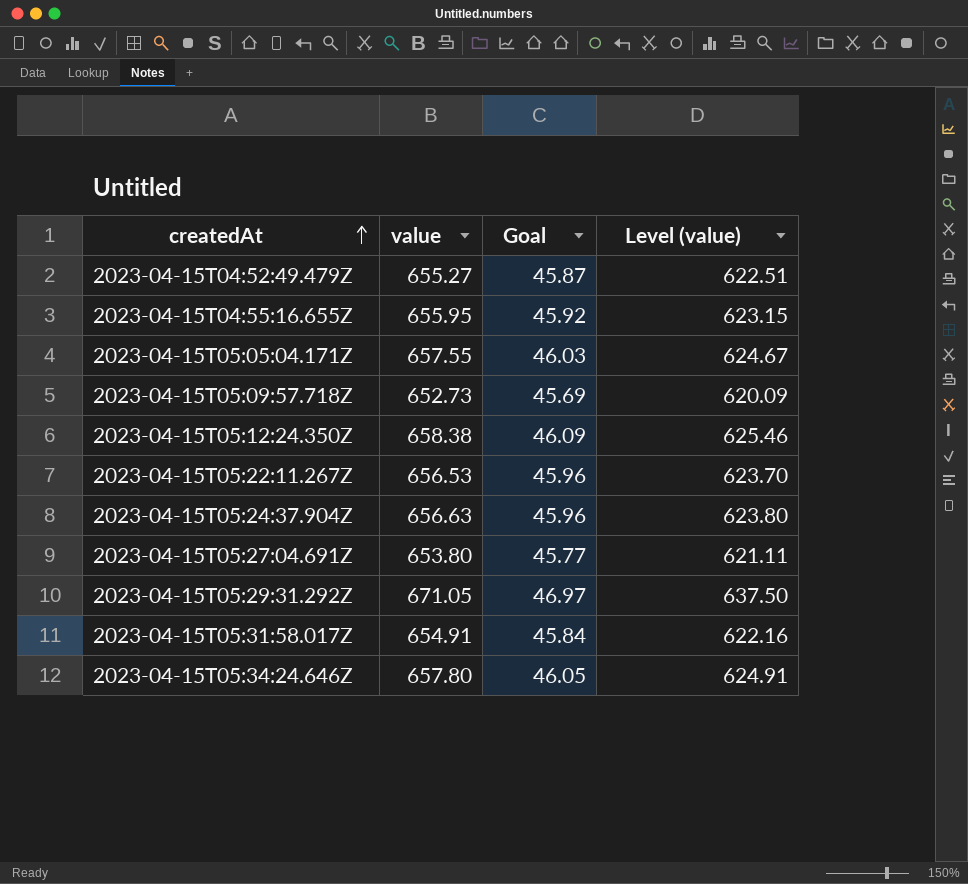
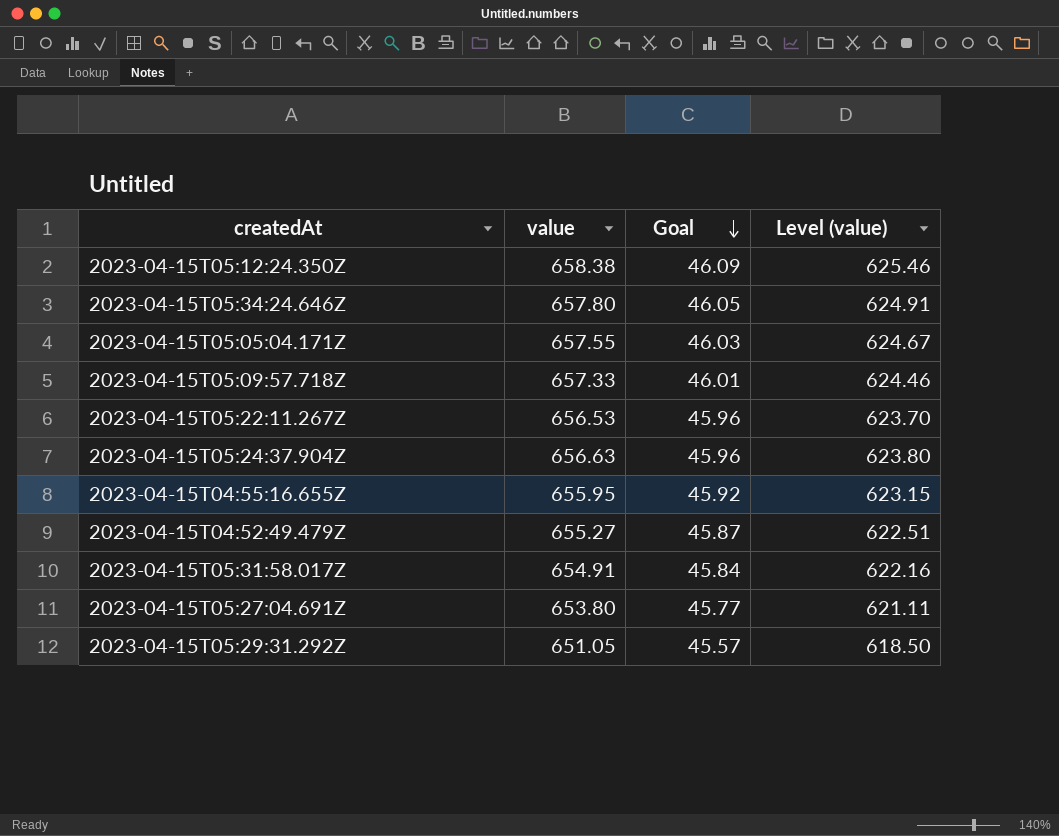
row order: createdAt ascending -> Goal descending
2023-04-15T05:09:57.718Z | value: 652.73 -> 657.33
2023-04-15T05:09:57.718Z | Goal: 45.69 -> 46.01
2023-04-15T05:09:57.718Z | Level (value): 620.09 -> 624.46
2023-04-15T05:29:31.292Z | value: 671.05 -> 651.05
2023-04-15T05:29:31.292Z | Goal: 46.97 -> 45.57
2023-04-15T05:29:31.292Z | Level (value): 637.50 -> 618.50

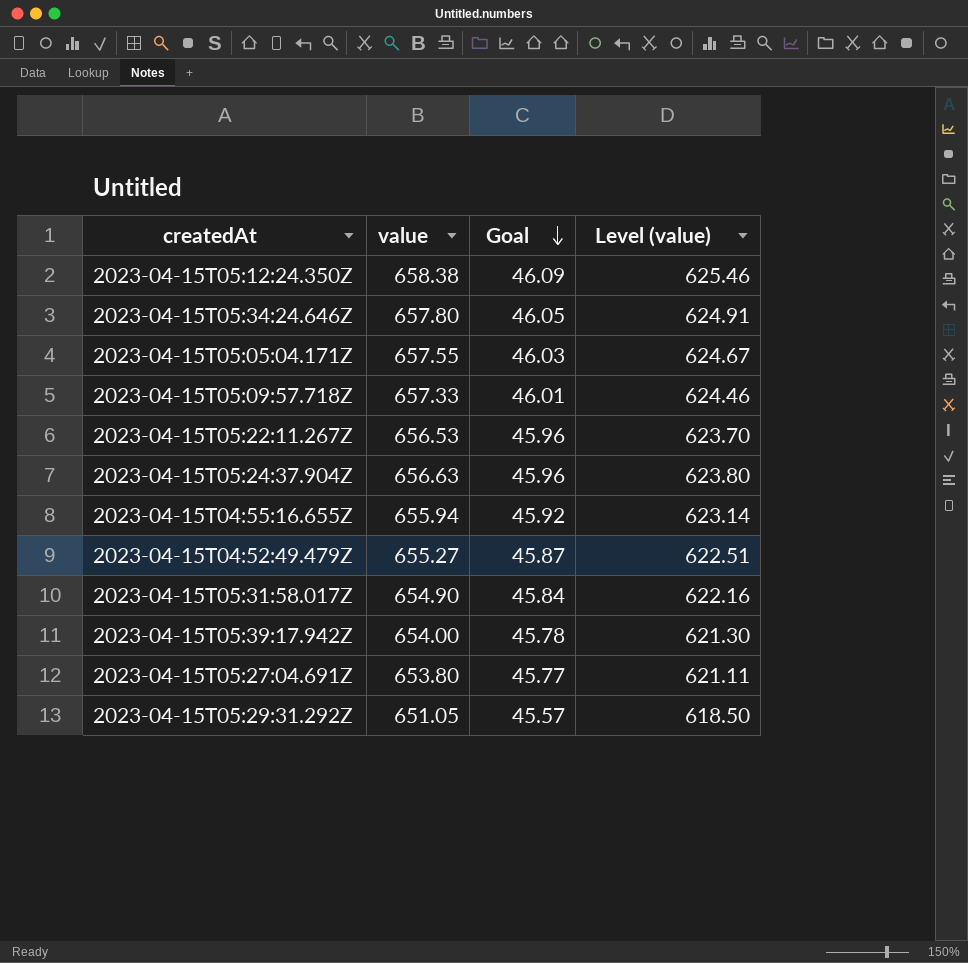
2023-04-15T04:55:16.655Z | value: 655.95 -> 655.94
2023-04-15T04:55:16.655Z | Level (value): 623.15 -> 623.14
2023-04-15T05:31:58.017Z | value: 654.91 -> 654.90
row 2023-04-15T05:39:17.942Z: none -> 654.00 | 45.78 | 621.30

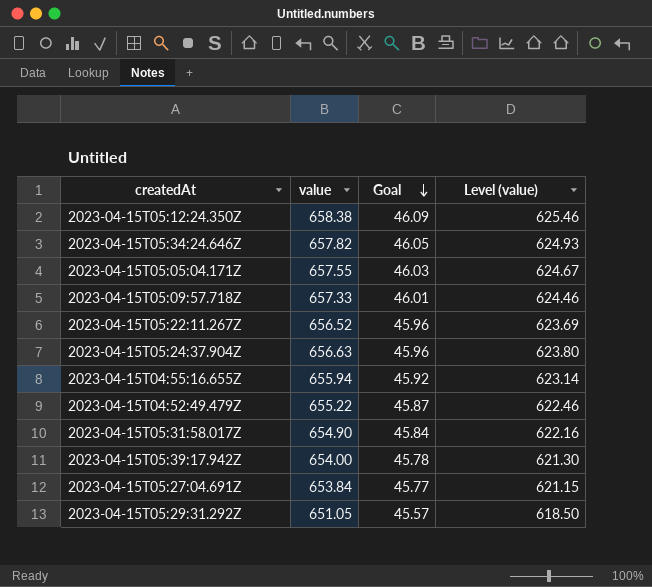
2023-04-15T05:34:24.646Z | value: 657.80 -> 657.82
2023-04-15T05:34:24.646Z | Level (value): 624.91 -> 624.93
2023-04-15T05:22:11.267Z | value: 656.53 -> 656.52
2023-04-15T05:22:11.267Z | Level (value): 623.70 -> 623.69
2023-04-15T04:52:49.479Z | value: 655.27 -> 655.22
2023-04-15T04:52:49.479Z | Level (value): 622.51 -> 622.46
2023-04-15T05:27:04.691Z | value: 653.80 -> 653.84
2023-04-15T05:27:04.691Z | Level (value): 621.11 -> 621.15

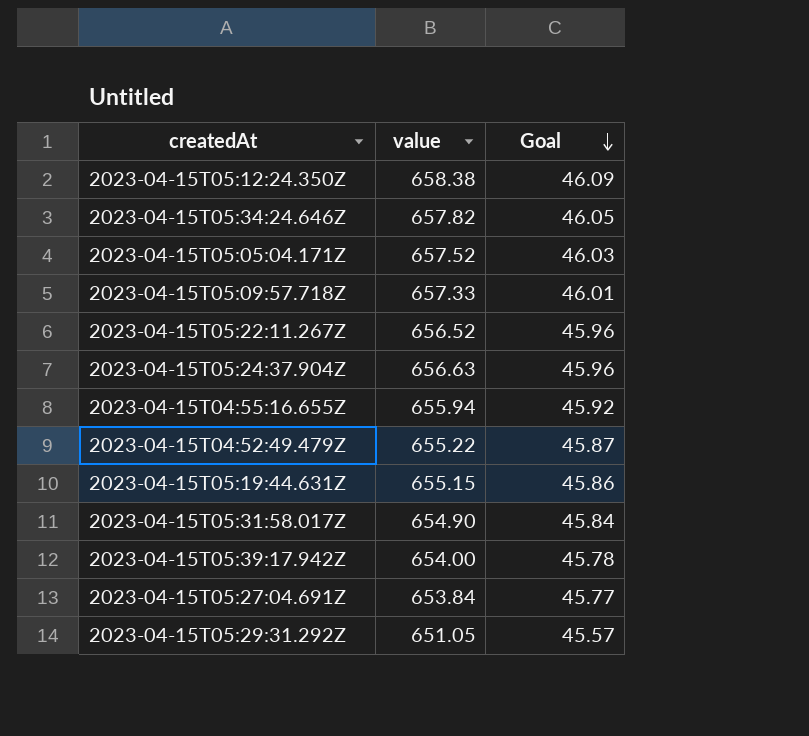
column Level (value) | formula: [value] * 0.95 -> none
2023-04-15T05:05:04.171Z | value: 657.55 -> 657.52
row 2023-04-15T05:19:44.631Z: none -> 655.15 | 45.86

